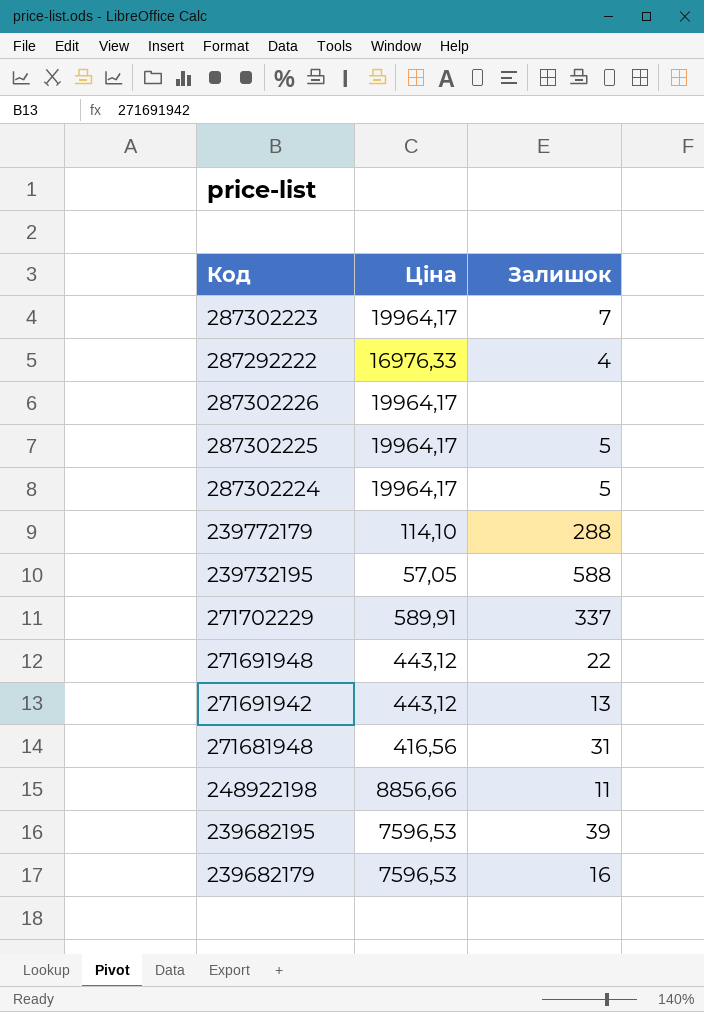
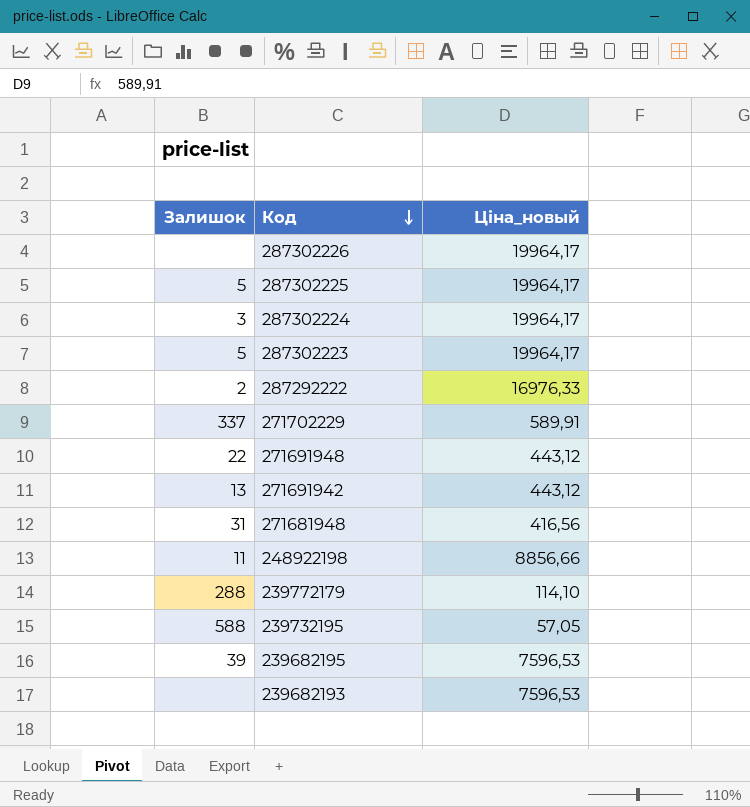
row order: none -> Код descending
column Залишок | position: 3 -> 1
column name: Ціна -> Ціна_новый
row 239682179: 7596,53 | 16 -> none
287302224 | Залишок: 5 -> 3
287302223 | Залишок: 7 -> 5
287292222 | Залишок: 4 -> 2
row 239682193: none -> none | 7596,53

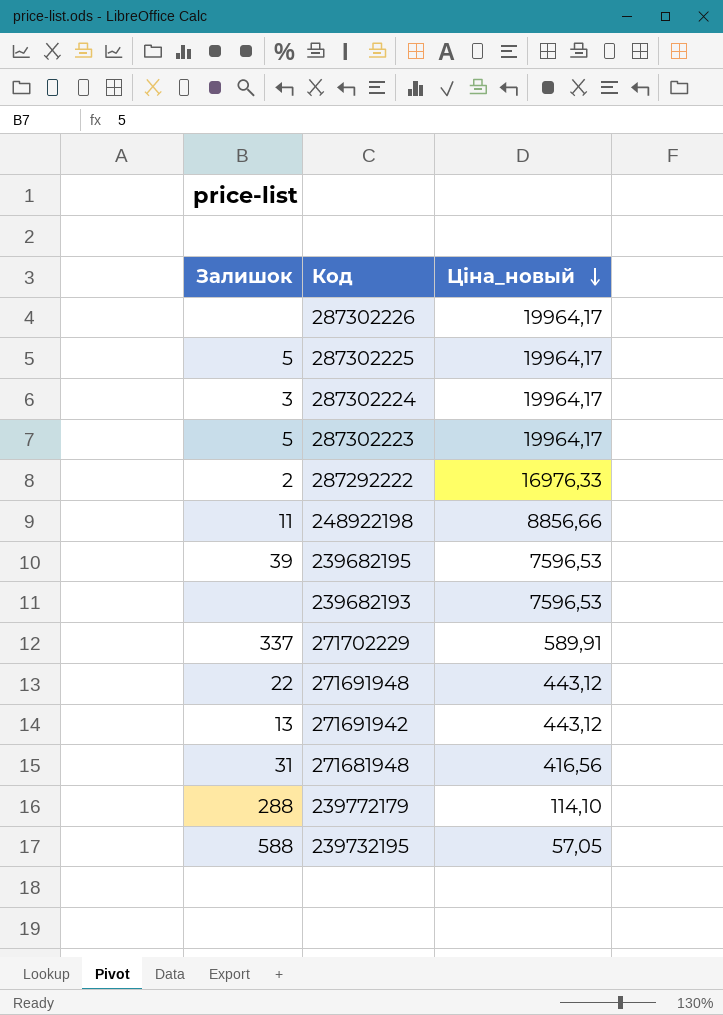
row order: Код descending -> Ціна_новый descending

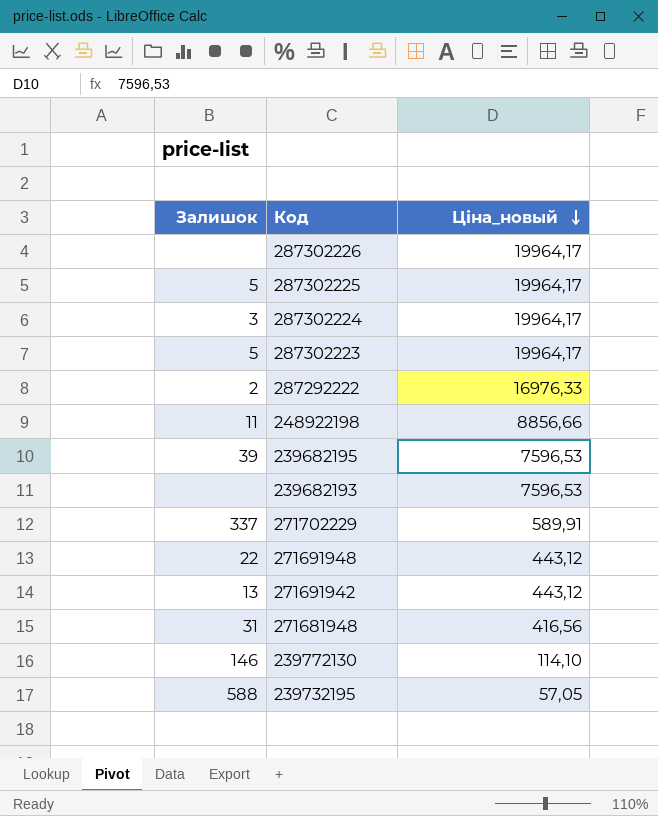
row 239772179: 288 | 114,10 -> none
row 239772130: none -> 146 | 114,10

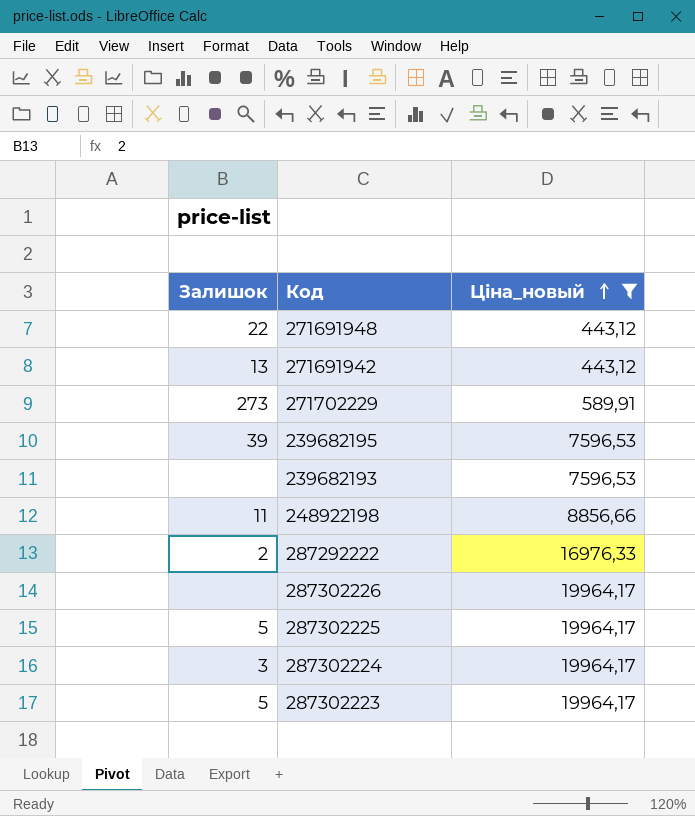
filter: none -> Ціна_новый >= 443,12
row order: Ціна_новый descending -> Ціна_новый ascending
271702229 | Залишок: 337 -> 273

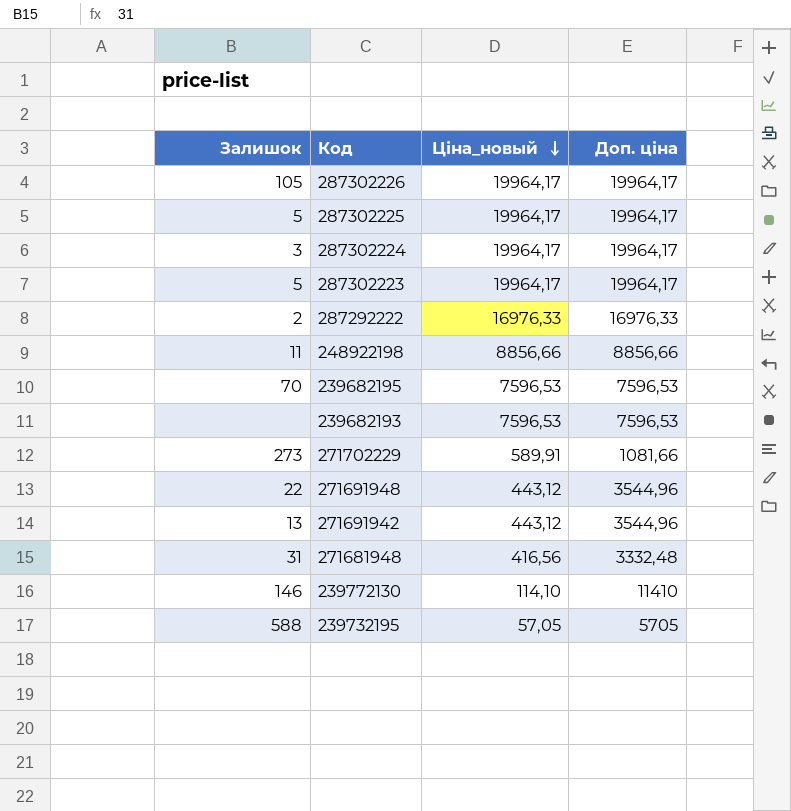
filter: Ціна_новый >= 443,12 -> none
row order: Ціна_новый ascending -> Ціна_новый descending
column Доп. ціна | position: none -> 4
287302226 | Залишок: none -> 105
239682195 | Залишок: 39 -> 70

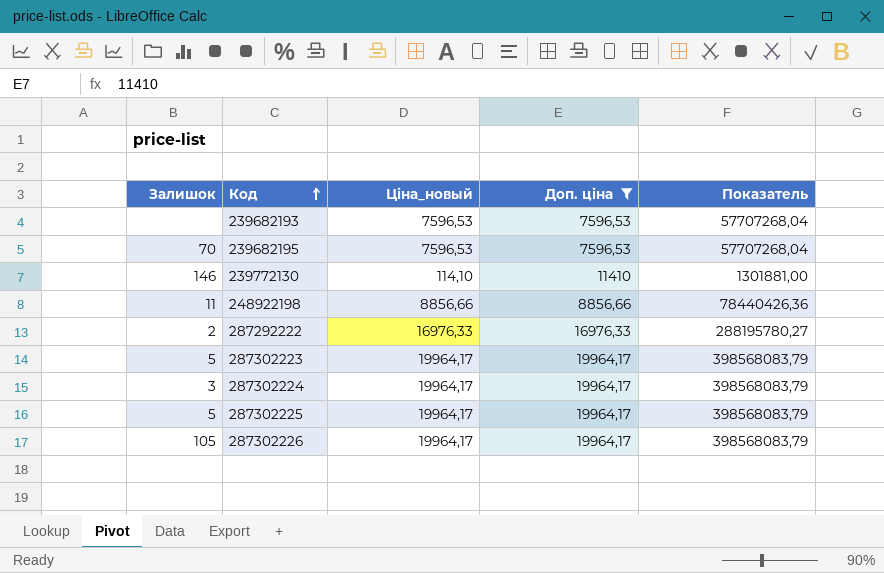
filter: none -> Доп. ціна >= 7596,53
row order: Ціна_новый descending -> Код ascending
column Показатель | formula: none -> [Ціна_новый] * [Доп. ціна]

